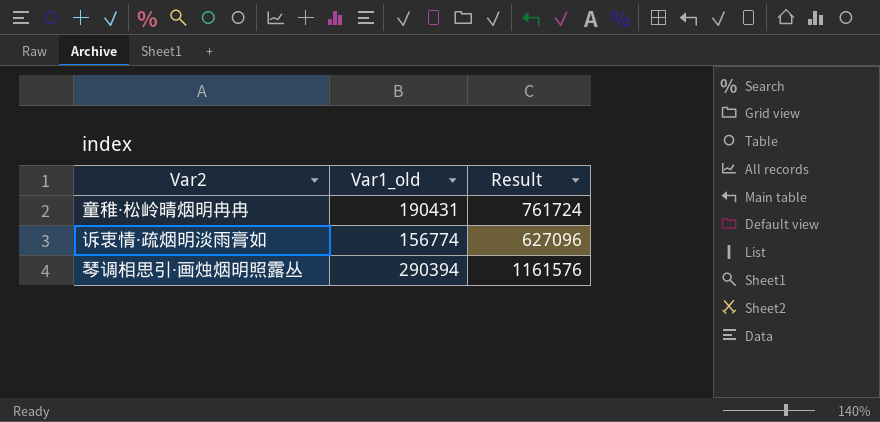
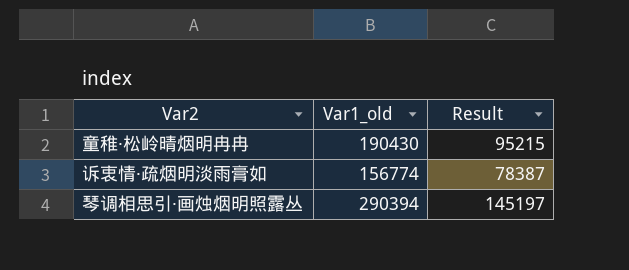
column Result | formula: [Var1_old] * 4 -> [Var1_old] * 0.5
童稚·松岭晴烟明冉冉 | Var1_old: 190431 -> 190430

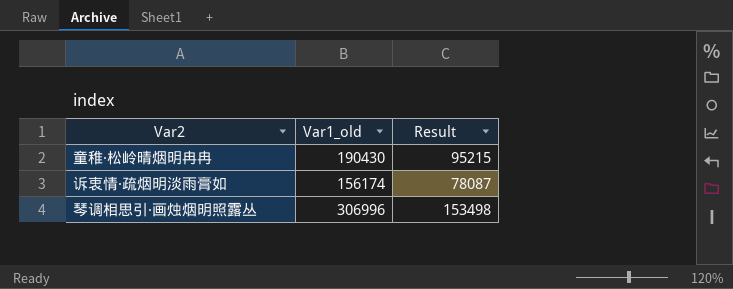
诉衷情·疏烟明淡雨膏如 | Var1_old: 156774 -> 156174
诉衷情·疏烟明淡雨膏如 | Result: 78387 -> 78087
琴调相思引·画烛烟明照露丛 | Var1_old: 290394 -> 306996
琴调相思引·画烛烟明照露丛 | Result: 145197 -> 153498

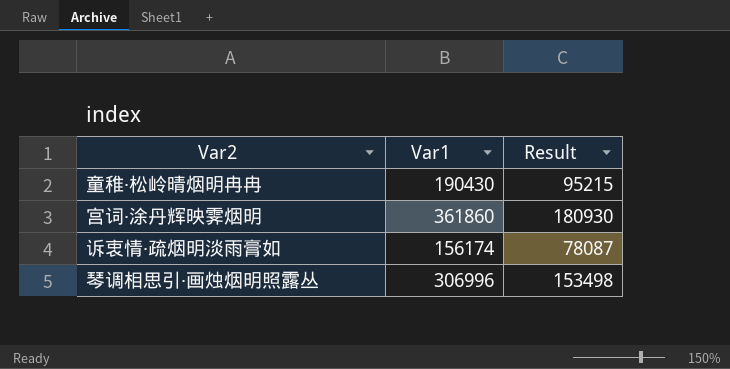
column name: Var1_old -> Var1
row 宫词·涂丹辉映霁烟明: none -> 361860 | 180930

